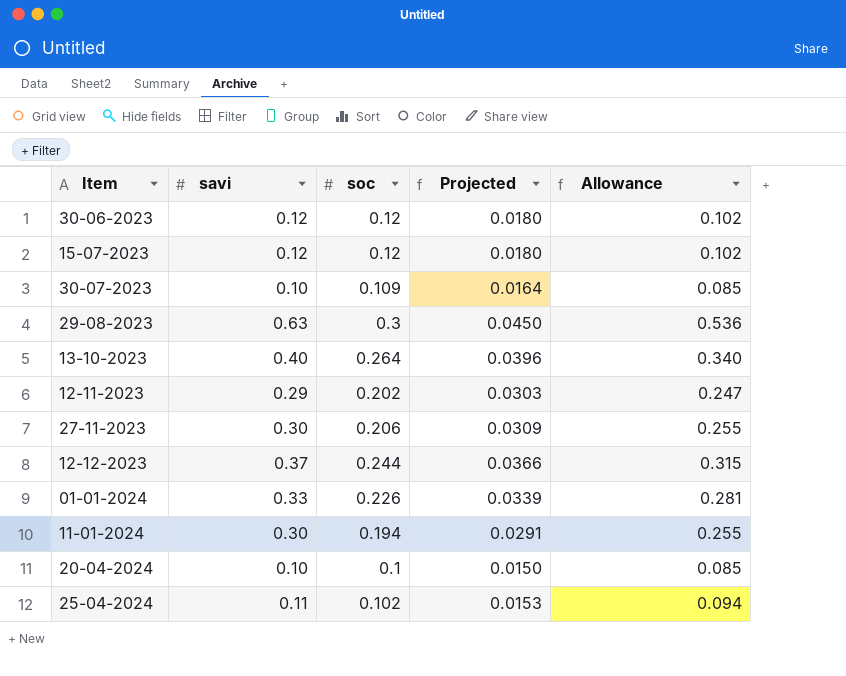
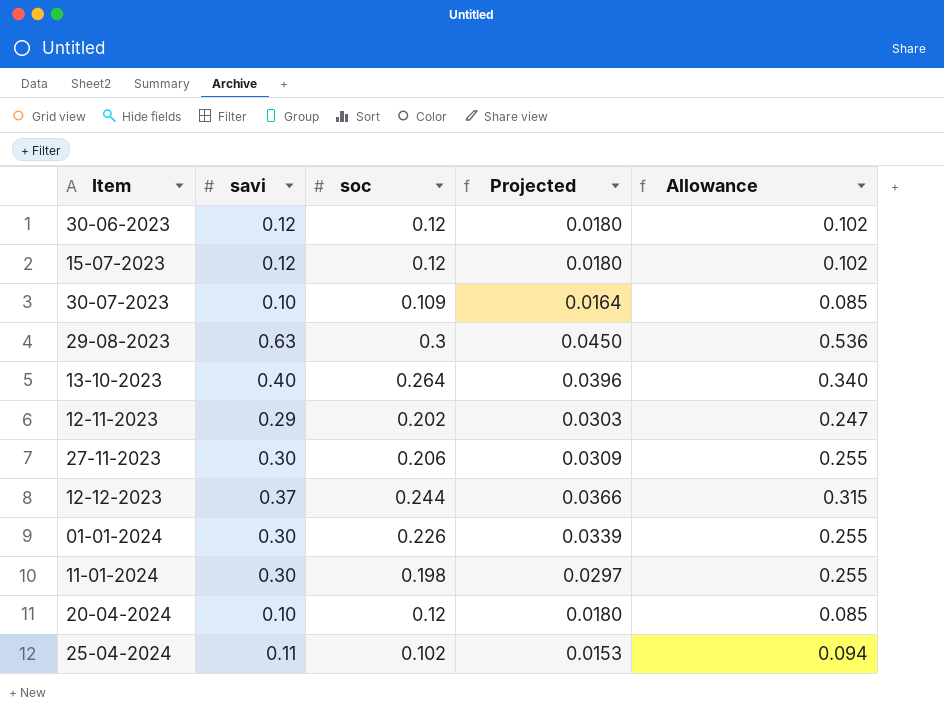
01-01-2024 | savi: 0.33 -> 0.30
01-01-2024 | Allowance: 0.281 -> 0.255
11-01-2024 | soc: 0.194 -> 0.198
11-01-2024 | Projected: 0.0291 -> 0.0297
20-04-2024 | soc: 0.1 -> 0.12
20-04-2024 | Projected: 0.0150 -> 0.0180

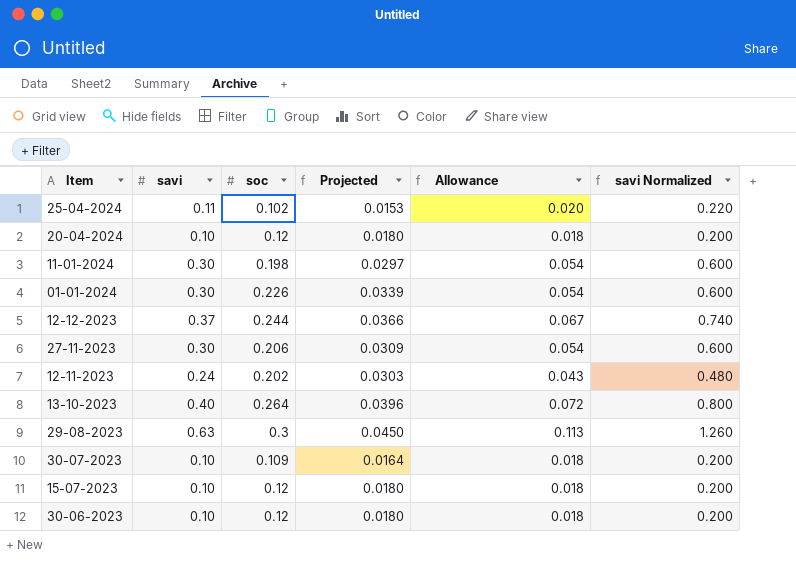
row order: Item ascending -> Item descending
column Allowance | formula: [savi] * 0.85 -> [savi] * 0.18
column savi Normalized | formula: none -> [savi] * 2
12-11-2023 | savi: 0.29 -> 0.24
15-07-2023 | savi: 0.12 -> 0.10
30-06-2023 | savi: 0.12 -> 0.10

